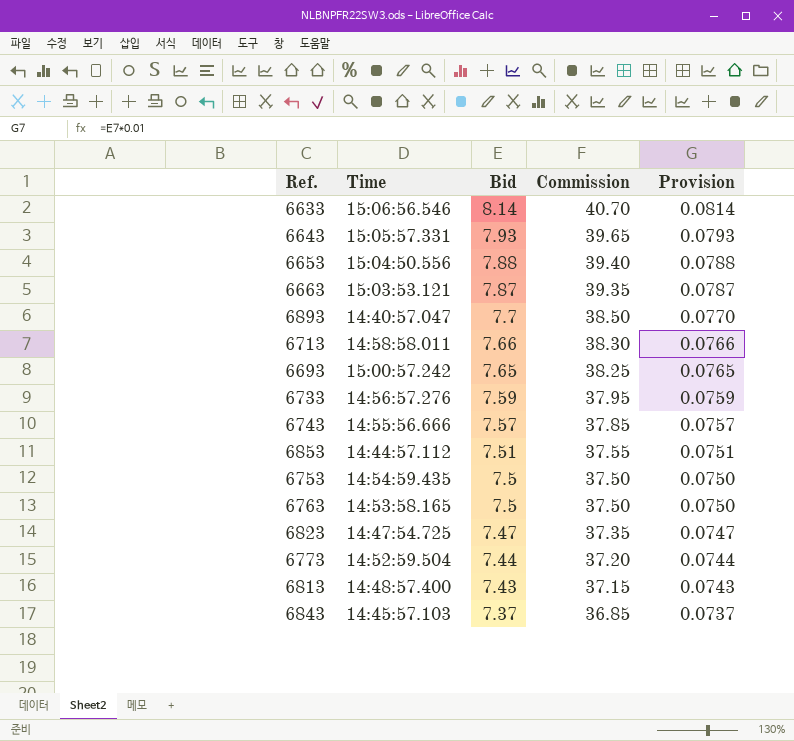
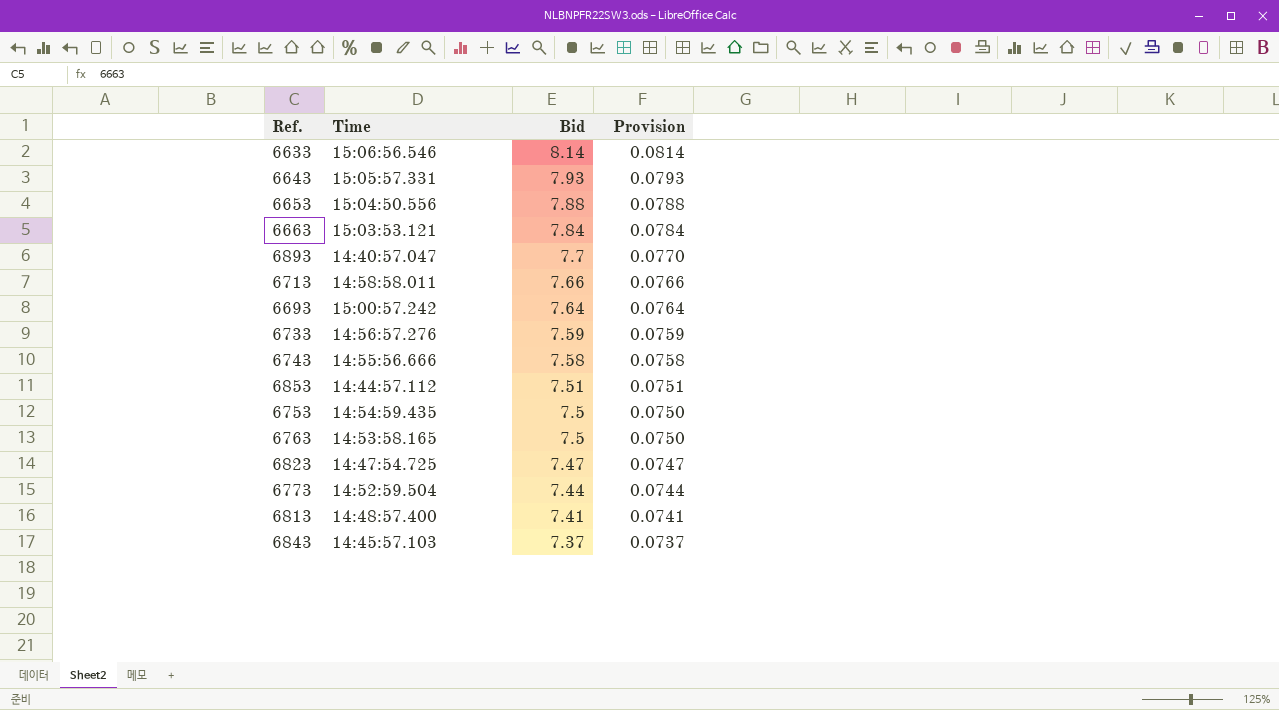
column Commission | formula: [Bid] * 5 -> none
6663 | Bid: 7.87 -> 7.84
6663 | Provision: 0.0787 -> 0.0784
6693 | Bid: 7.65 -> 7.64
6693 | Provision: 0.0765 -> 0.0764
6743 | Bid: 7.57 -> 7.58
6743 | Provision: 0.0757 -> 0.0758
6813 | Bid: 7.43 -> 7.41
6813 | Provision: 0.0743 -> 0.0741

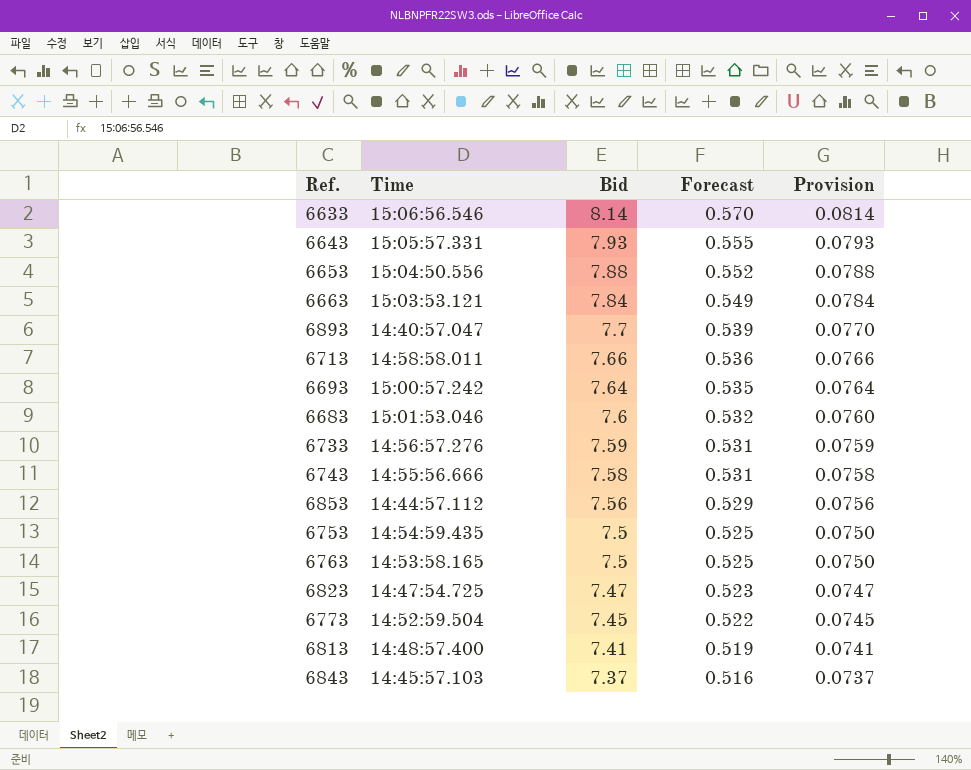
column Forecast | formula: none -> [Bid] * 0.07
row 6683: none -> 15:01:53.046 | 7.6 | 0.532 | 0.0760
6853 | Bid: 7.51 -> 7.56
6853 | Provision: 0.0751 -> 0.0756
6773 | Bid: 7.44 -> 7.45
6773 | Provision: 0.0744 -> 0.0745

